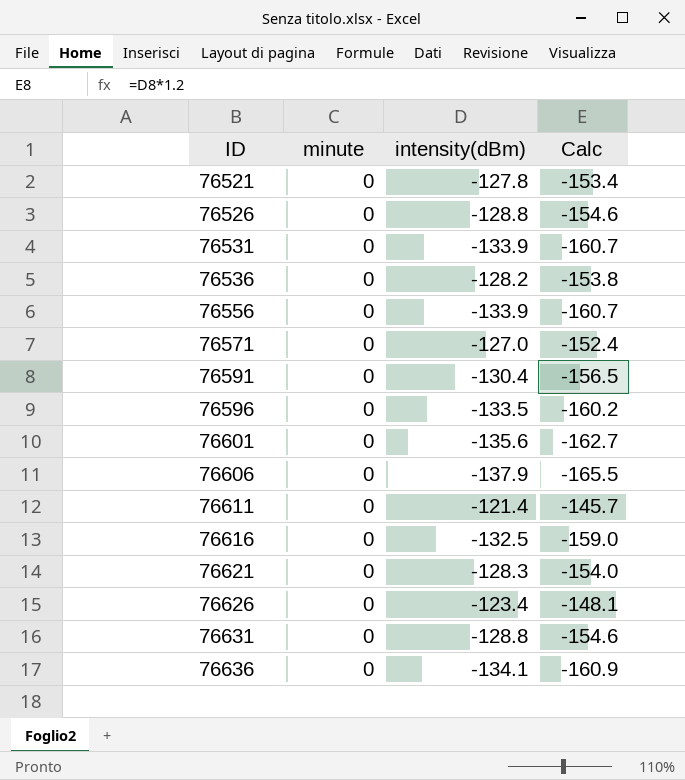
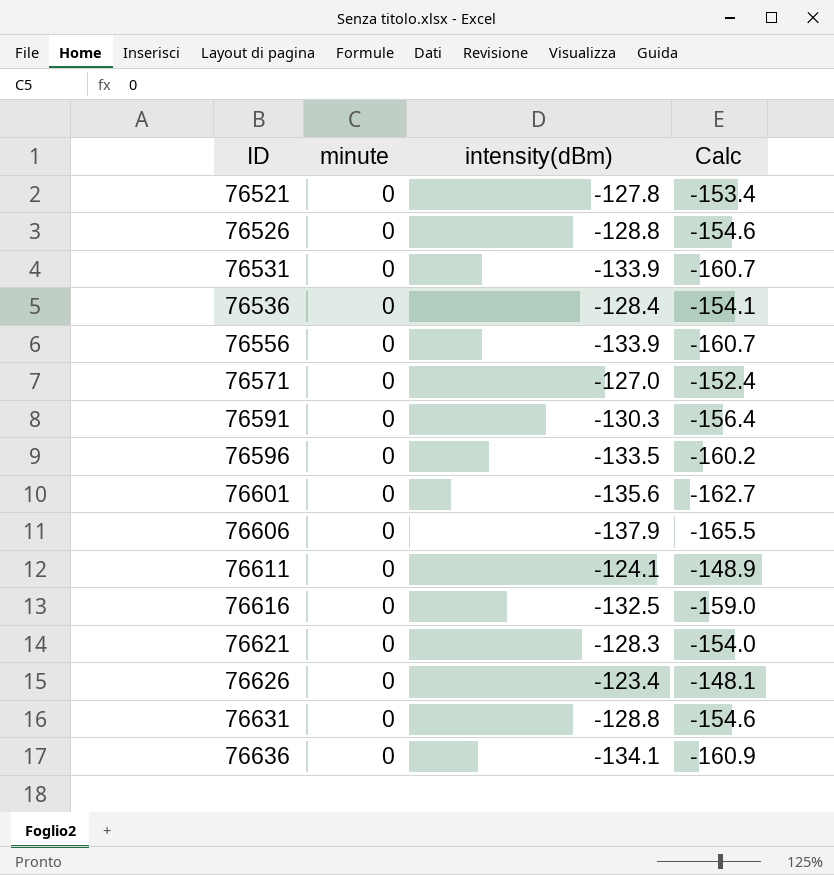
76536 | intensity(dBm): -128.2 -> -128.4
76536 | Calc: -153.8 -> -154.1
76591 | intensity(dBm): -130.4 -> -130.3
76591 | Calc: -156.5 -> -156.4
76611 | intensity(dBm): -121.4 -> -124.1
76611 | Calc: -145.7 -> -148.9

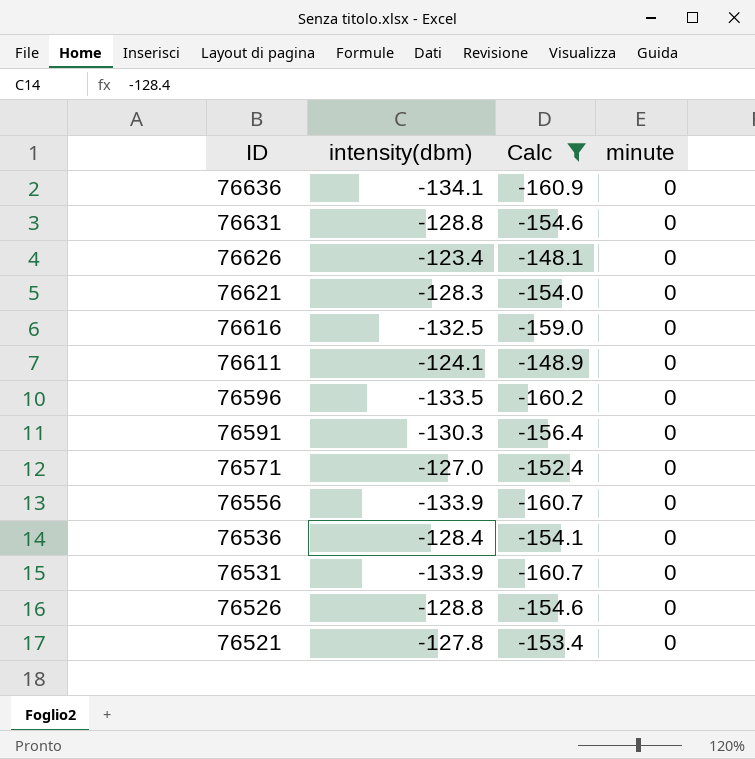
filter: none -> Calc >= -160.9
row order: ID ascending -> ID descending
column name: intensity(dBm) -> intensity(dbm)
column minute | position: 2 -> 4

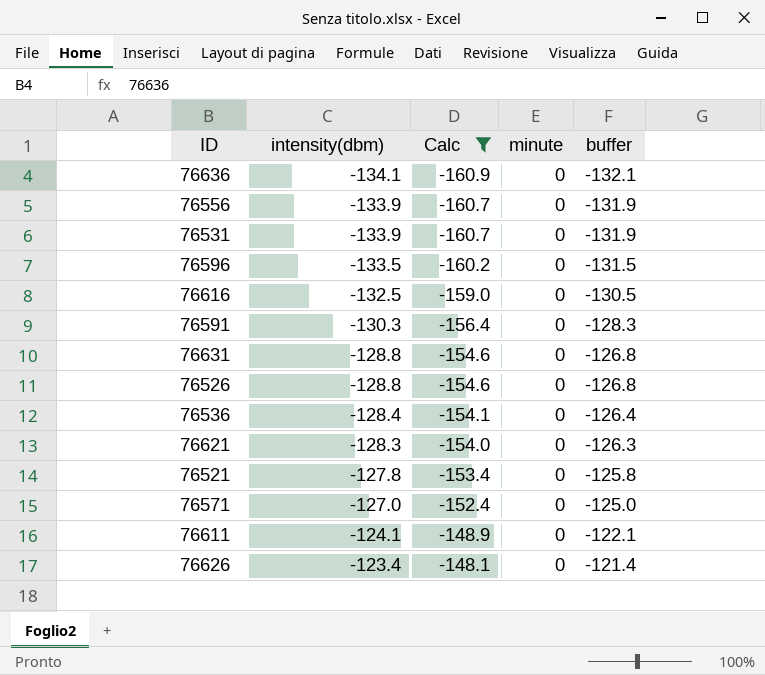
row order: ID descending -> intensity(dbm) ascending
column buffer | formula: none -> [intensity(dbm)] + 2

